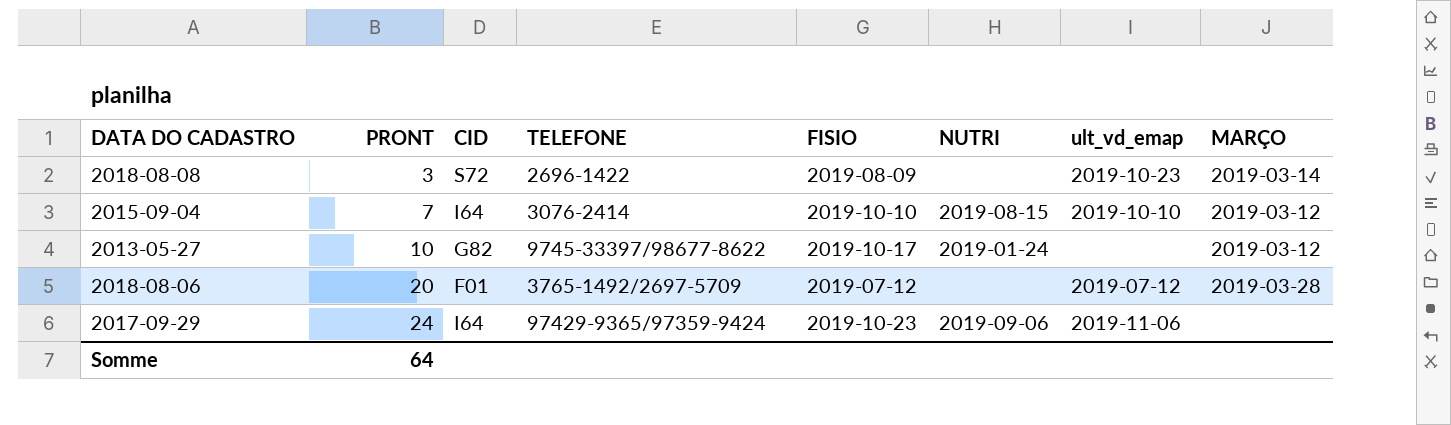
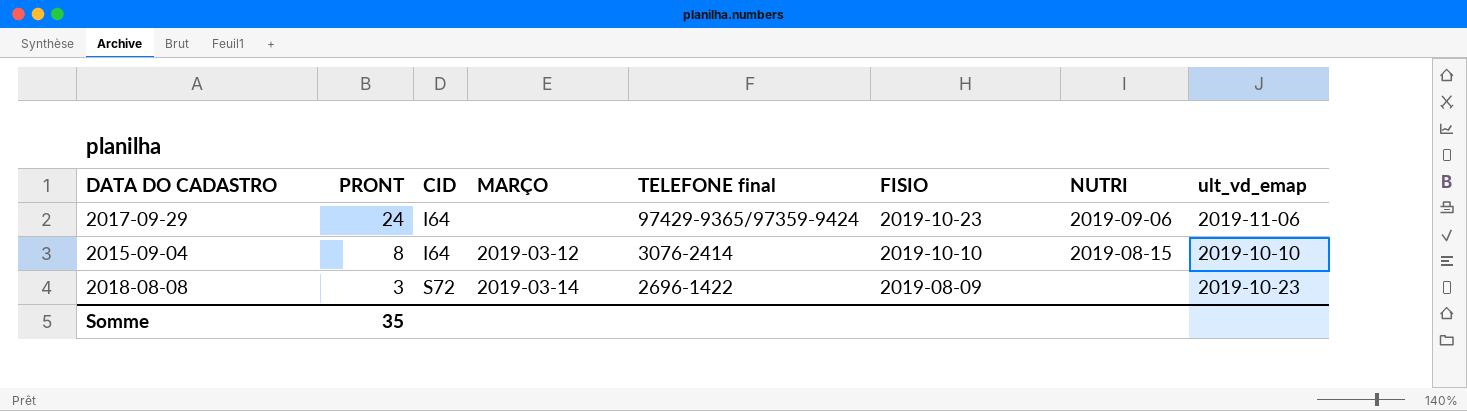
row order: PRONT ascending -> PRONT descending
column MARÇO | position: 8 -> 4
column name: TELEFONE -> TELEFONE final
row 2013-05-27: 10 | G82 | 9745-33397/98677-8622 | 2019-10-17 | 2019-01-24 | none | 2019-03-12 -> none
row 2018-08-06: 20 | F01 | 3765-1492/2697-5709 | 2019-07-12 | none | 2019-07-12 | 2019-03-28 -> none
2015-09-04 | PRONT: 7 -> 8
Somme | PRONT: 64 -> 35

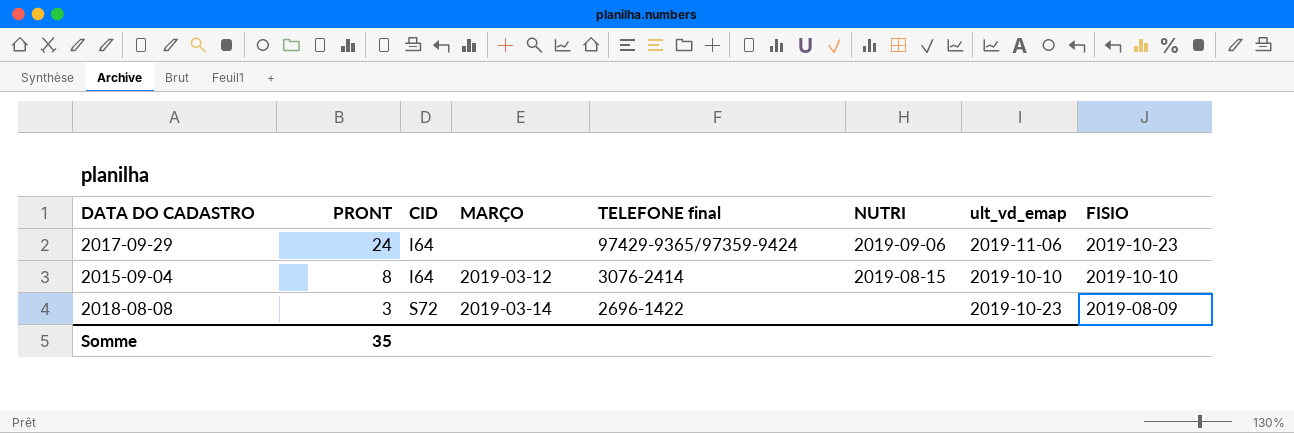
column FISIO | position: 6 -> 8

